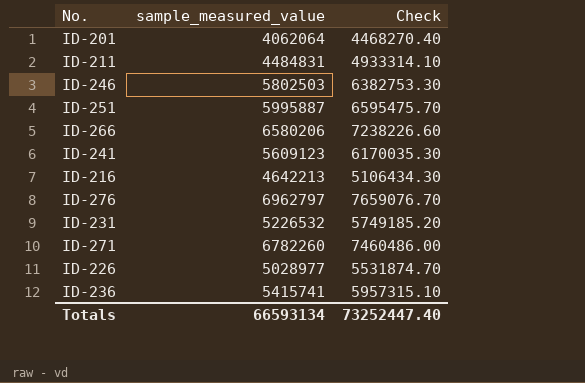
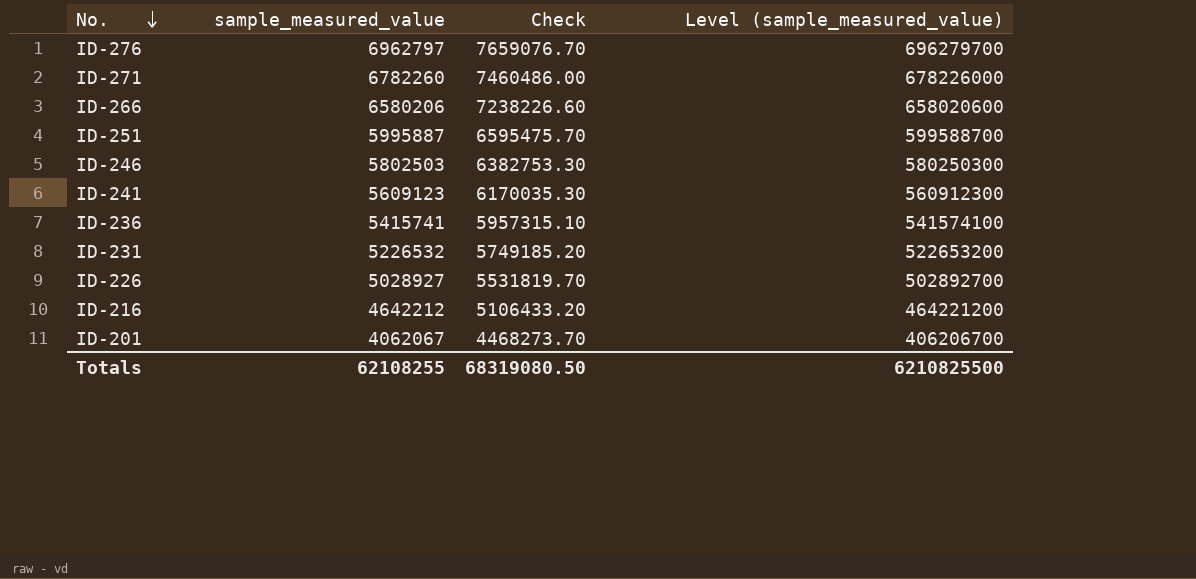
row order: none -> No. descending
column Level (sample_measured_value) | formula: none -> [sample_measured_value] * 100
row ID-211: 4484831 | 4933314.10 -> none
ID-226 | sample_measured_value: 5028977 -> 5028927
ID-226 | Check: 5531874.70 -> 5531819.70
ID-216 | sample_measured_value: 4642213 -> 4642212
ID-216 | Check: 5106434.30 -> 5106433.20
ID-201 | sample_measured_value: 4062064 -> 4062067
ID-201 | Check: 4468270.40 -> 4468273.70
Totals | sample_measured_value: 66593134 -> 62108255
Totals | Check: 73252447.40 -> 68319080.50

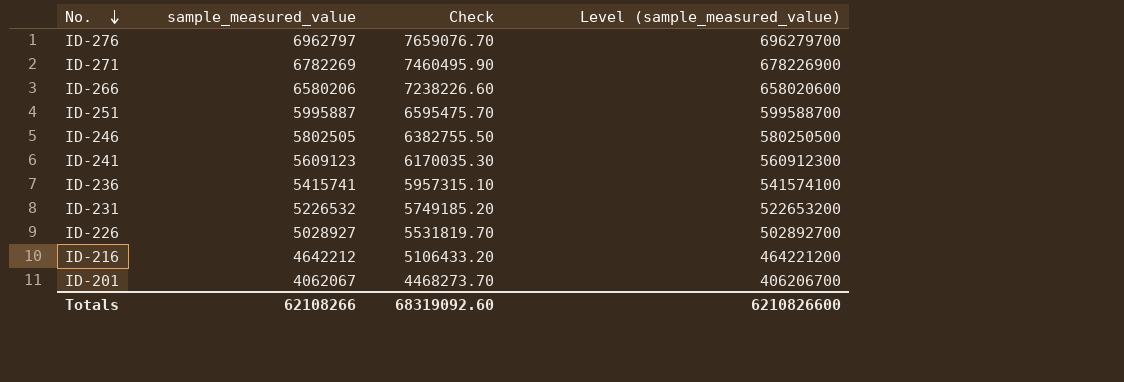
ID-271 | sample_measured_value: 6782260 -> 6782269
ID-271 | Check: 7460486.00 -> 7460495.90
ID-271 | Level (sample_measured_value): 678226000 -> 678226900
ID-246 | sample_measured_value: 5802503 -> 5802505
ID-246 | Check: 6382753.30 -> 6382755.50
ID-246 | Level (sample_measured_value): 580250300 -> 580250500
Totals | sample_measured_value: 62108255 -> 62108266
Totals | Check: 68319080.50 -> 68319092.60
Totals | Level (sample_measured_value): 6210825500 -> 6210826600

